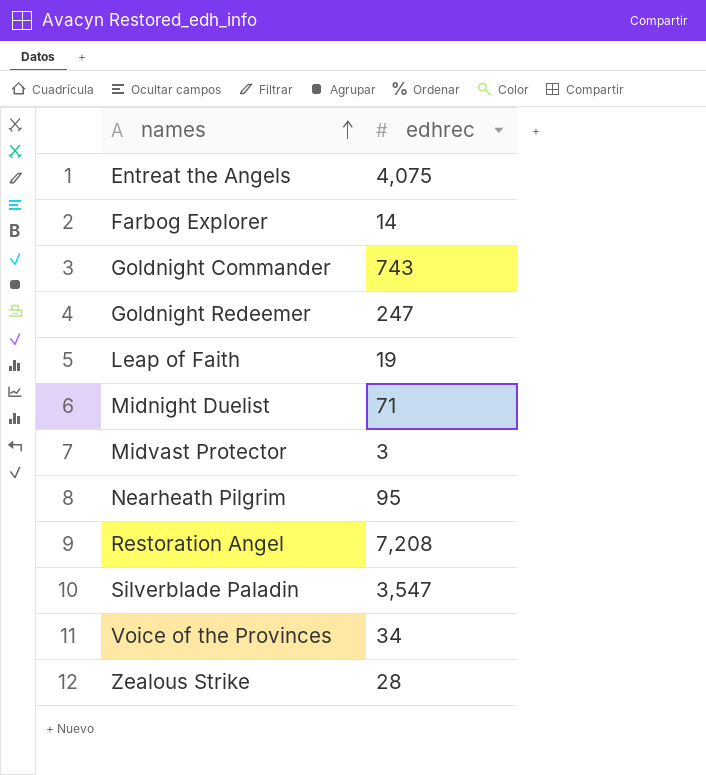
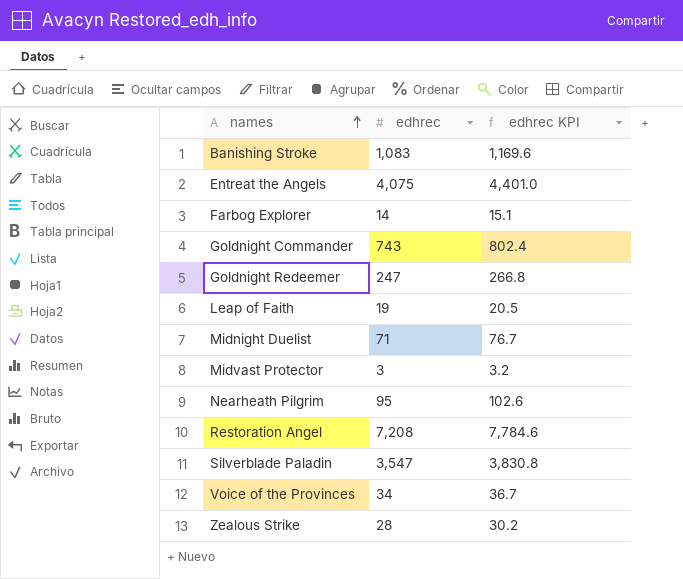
column edhrec KPI | formula: none -> [edhrec] * 1.08
row Banishing Stroke: none -> 1,083 | 1,169.6

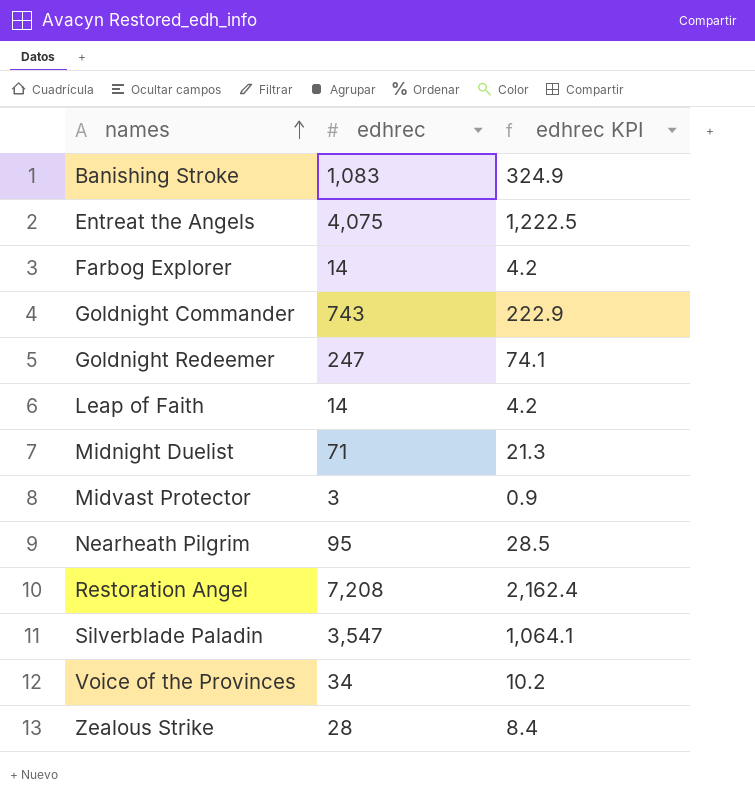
column edhrec KPI | formula: [edhrec] * 1.08 -> [edhrec] * 0.3
Leap of Faith | edhrec: 19 -> 14

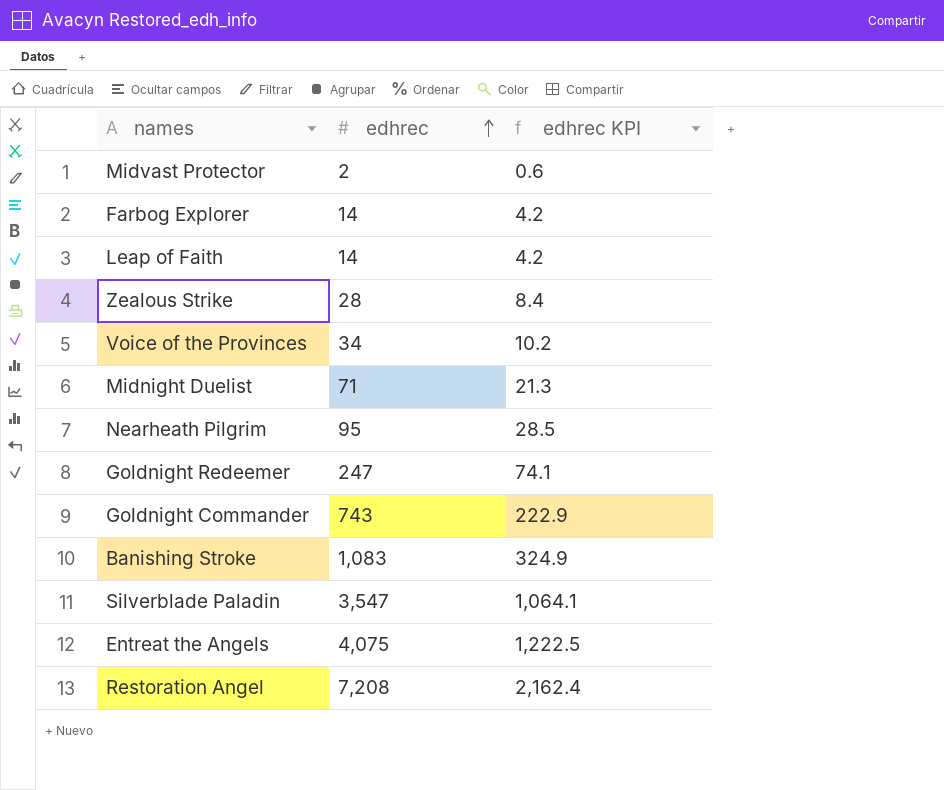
row order: names ascending -> edhrec ascending
Midvast Protector | edhrec: 3 -> 2
Midvast Protector | edhrec KPI: 0.9 -> 0.6

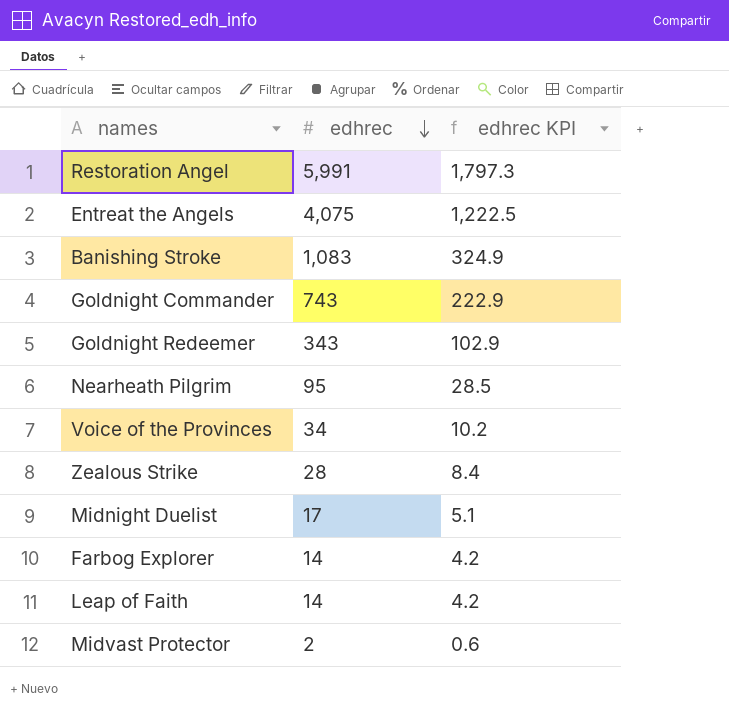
row order: edhrec ascending -> edhrec descending
row Silverblade Paladin: 3,547 | 1,064.1 -> none
Restoration Angel | edhrec: 7,208 -> 5,991
Restoration Angel | edhrec KPI: 2,162.4 -> 1,797.3
Goldnight Redeemer | edhrec: 247 -> 343
Goldnight Redeemer | edhrec KPI: 74.1 -> 102.9
Midnight Duelist | edhrec: 71 -> 17
Midnight Duelist | edhrec KPI: 21.3 -> 5.1

